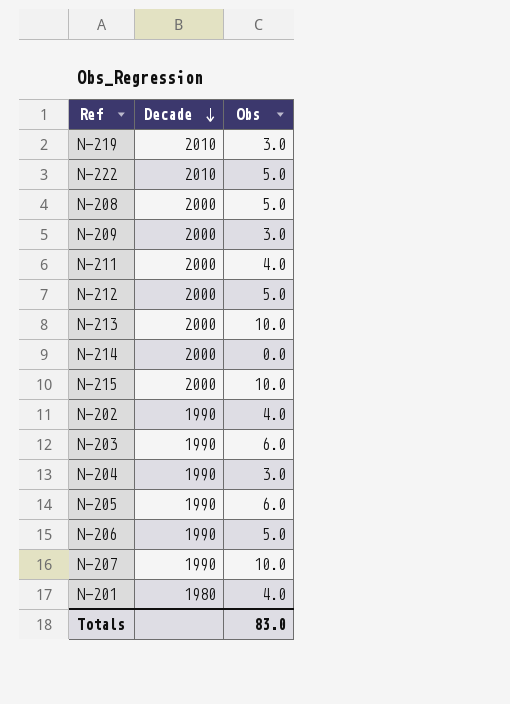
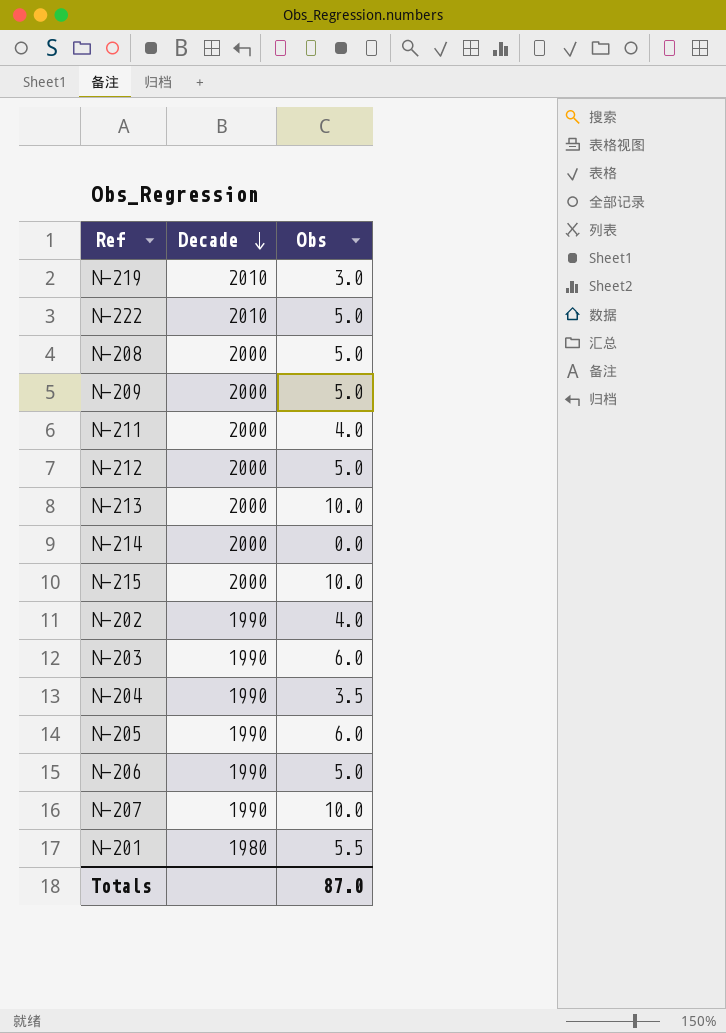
N-209 | Obs: 3.0 -> 5.0
N-204 | Obs: 3.0 -> 3.5
N-201 | Obs: 4.0 -> 5.5
Totals | Obs: 83.0 -> 87.0

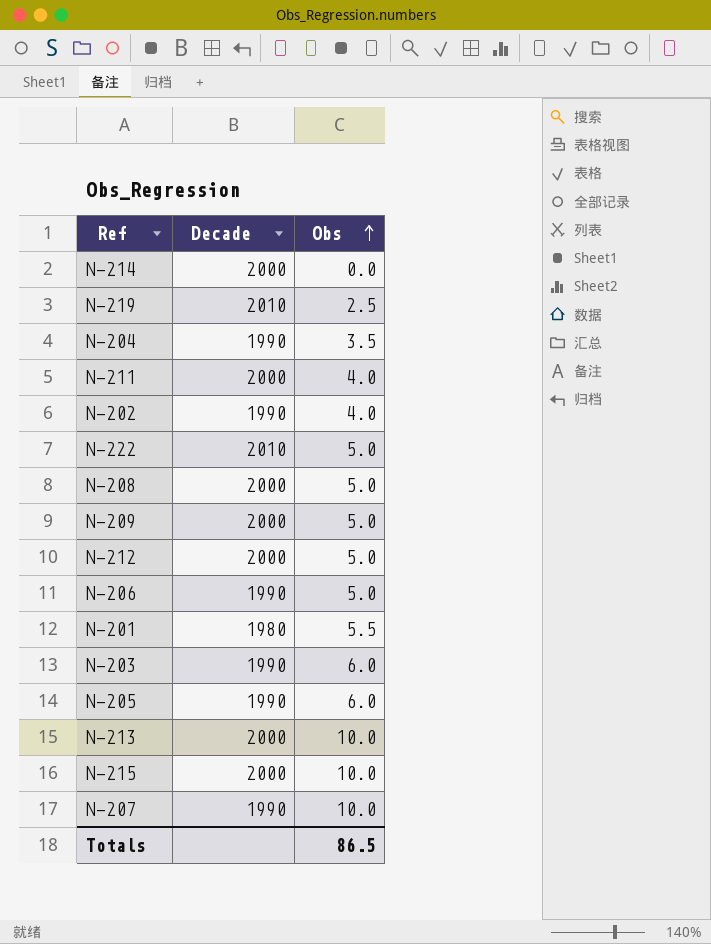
row order: Decade descending -> Obs ascending
N-219 | Obs: 3.0 -> 2.5
Totals | Obs: 87.0 -> 86.5

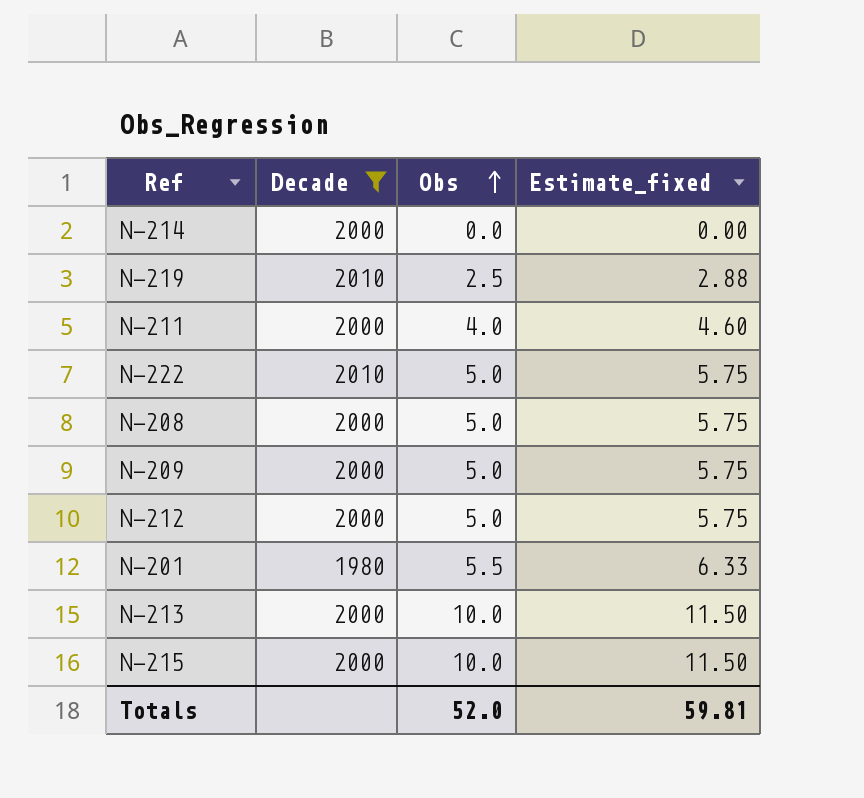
filter: none -> Decade != 1990
column Estimate_fixed | formula: none -> [Obs] * 1.15
Totals | Obs: 86.5 -> 52.0

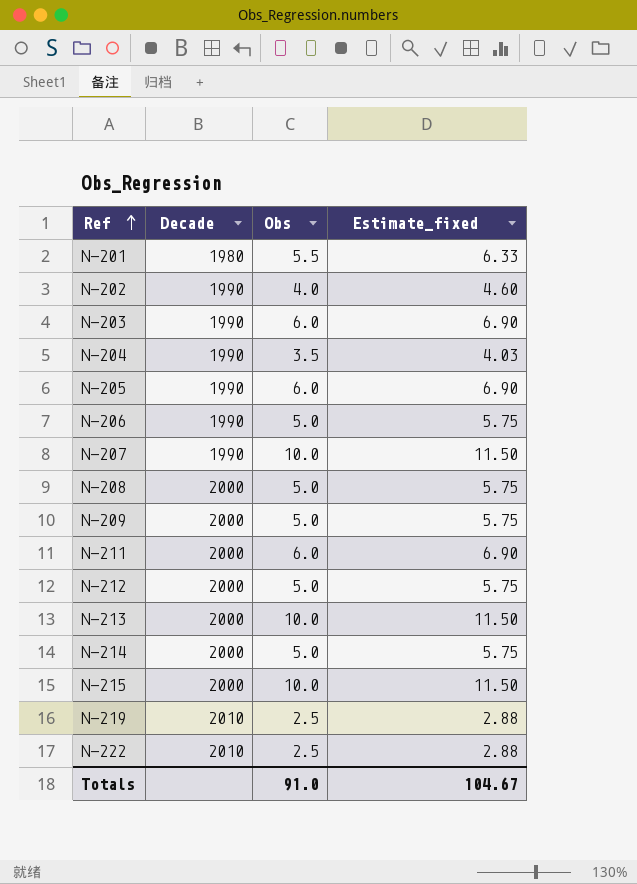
filter: Decade != 1990 -> none
row order: Obs ascending -> Ref ascending
N-211 | Obs: 4.0 -> 6.0
N-211 | Estimate_fixed: 4.60 -> 6.90
N-214 | Obs: 0.0 -> 5.0
N-214 | Estimate_fixed: 0.00 -> 5.75
N-222 | Obs: 5.0 -> 2.5
N-222 | Estimate_fixed: 5.75 -> 2.88
Totals | Obs: 52.0 -> 91.0
Totals | Estimate_fixed: 59.81 -> 104.67

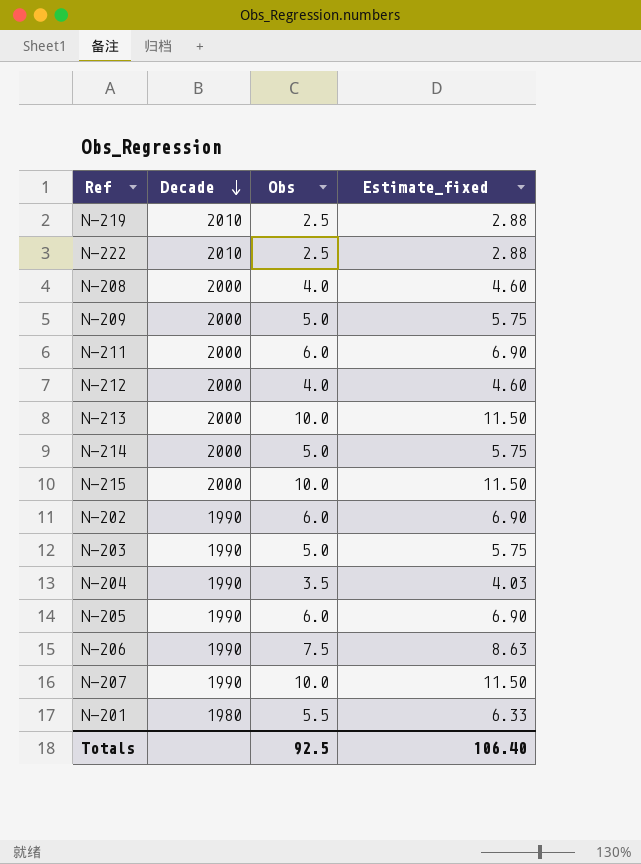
row order: Ref ascending -> Decade descending
N-208 | Obs: 5.0 -> 4.0
N-208 | Estimate_fixed: 5.75 -> 4.60
N-212 | Obs: 5.0 -> 4.0
N-212 | Estimate_fixed: 5.75 -> 4.60
N-202 | Obs: 4.0 -> 6.0
N-202 | Estimate_fixed: 4.60 -> 6.90
N-203 | Obs: 6.0 -> 5.0
N-203 | Estimate_fixed: 6.90 -> 5.75
N-206 | Obs: 5.0 -> 7.5
N-206 | Estimate_fixed: 5.75 -> 8.63
Totals | Obs: 91.0 -> 92.5
Totals | Estimate_fixed: 104.67 -> 106.40

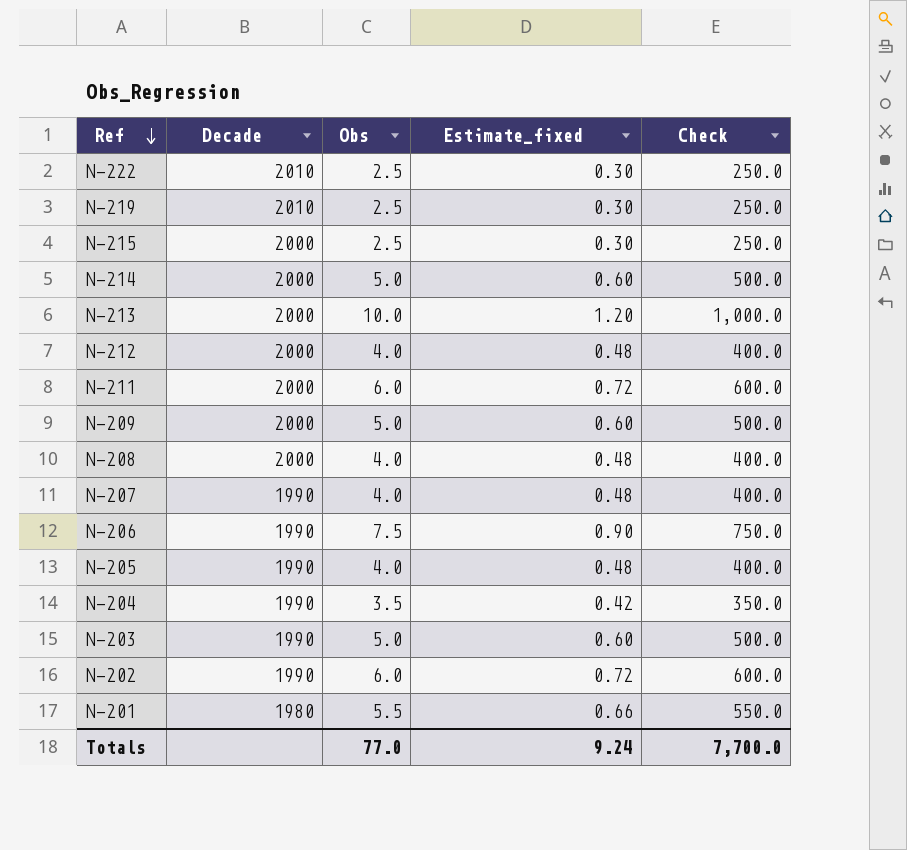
row order: Decade descending -> Ref descending
column Estimate_fixed | formula: [Obs] * 1.15 -> [Obs] * 0.12
column Check | formula: none -> [Obs] * 100
N-215 | Obs: 10.0 -> 2.5
N-207 | Obs: 10.0 -> 4.0
N-205 | Obs: 6.0 -> 4.0
Totals | Obs: 92.5 -> 77.0
Totals | Estimate_fixed: 106.40 -> 9.24

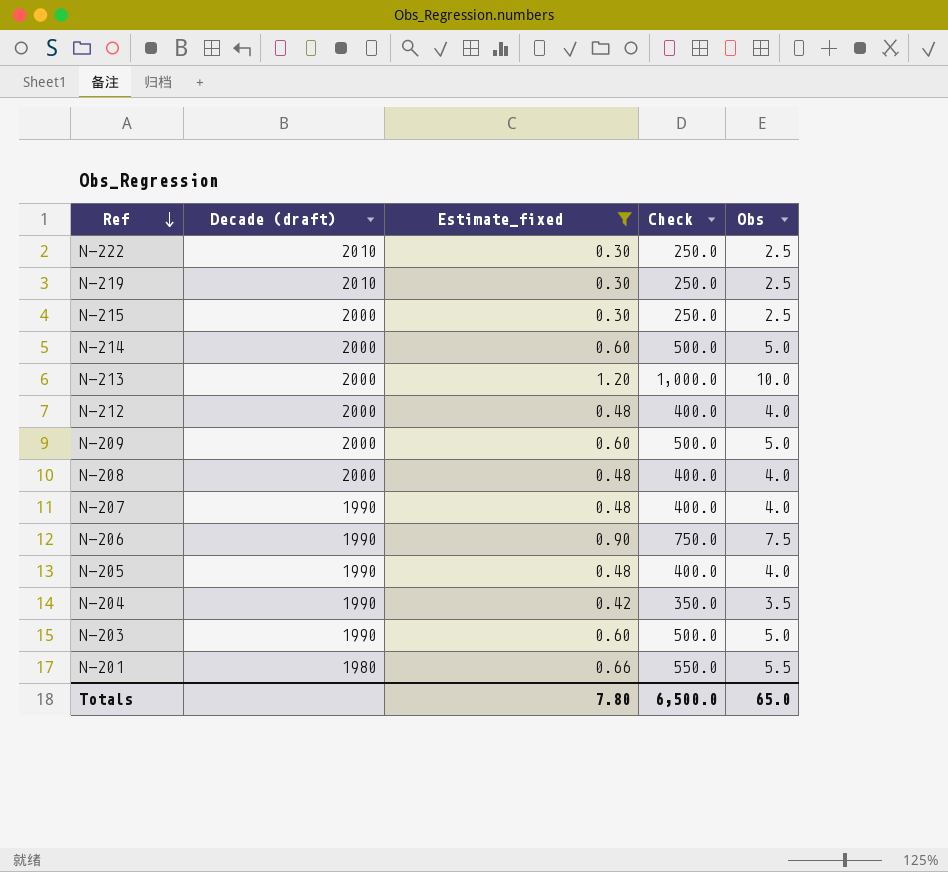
filter: none -> Estimate_fixed != 0.72
column name: Decade -> Decade (draft)
column Obs | position: 3 -> 5
Totals | Estimate_fixed: 9.24 -> 7.80
Totals | Check: 7,700.0 -> 6,500.0
Totals | Obs: 77.0 -> 65.0

